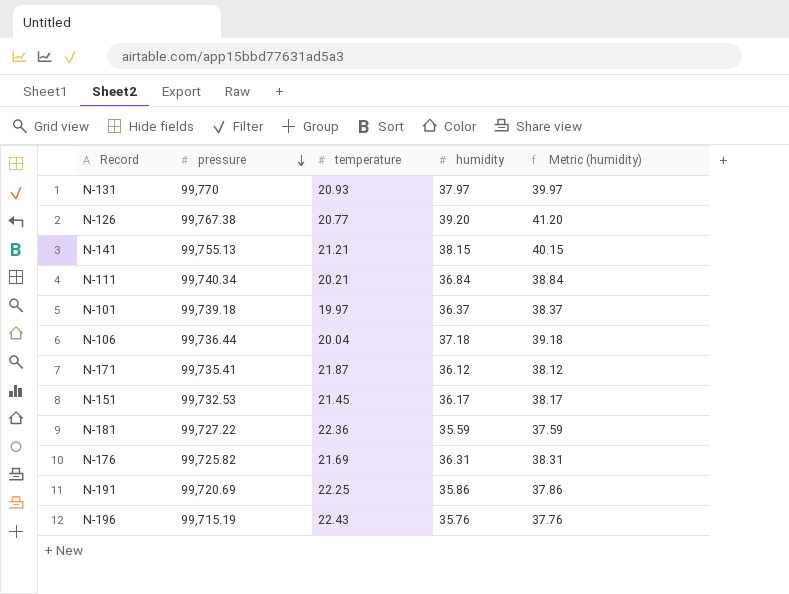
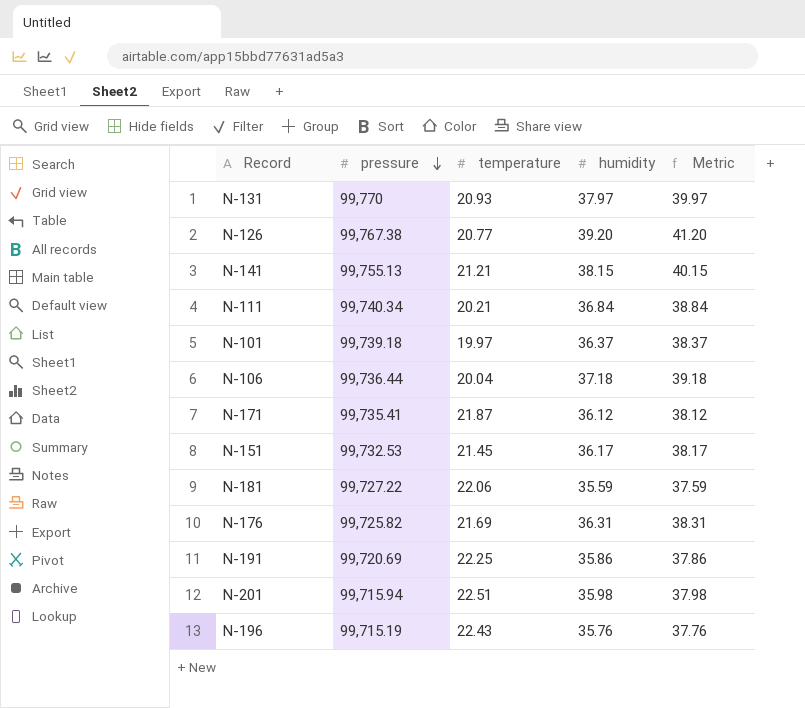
column name: Metric (humidity) -> Metric
N-181 | temperature: 22.36 -> 22.06
row N-201: none -> 99,715.94 | 22.51 | 35.98 | 37.98

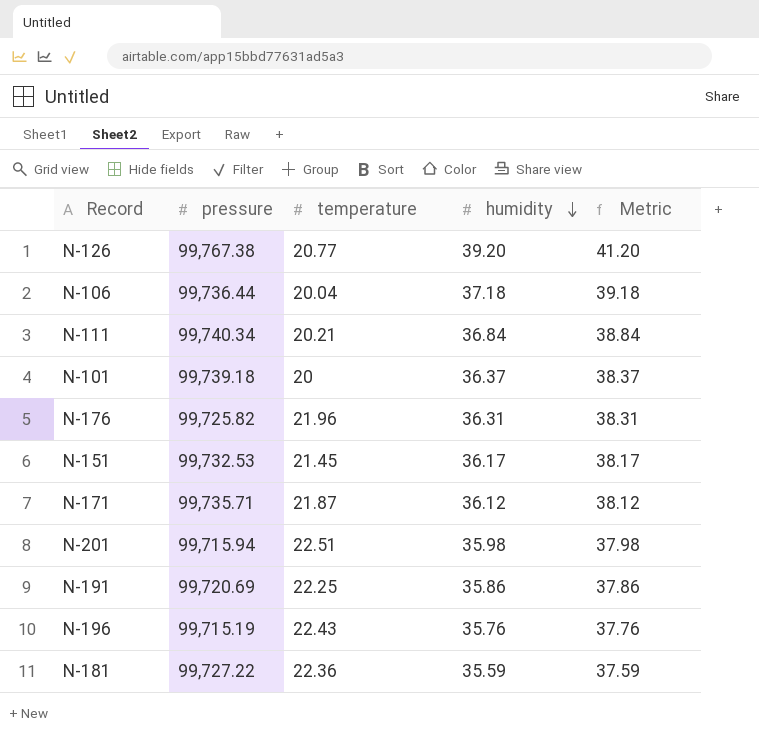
row order: pressure descending -> humidity descending
row N-131: 99,770 | 20.93 | 37.97 | 39.97 -> none
row N-141: 99,755.13 | 21.21 | 38.15 | 40.15 -> none
N-101 | temperature: 19.97 -> 20
N-176 | temperature: 21.69 -> 21.96
N-171 | pressure: 99,735.41 -> 99,735.71
N-181 | temperature: 22.06 -> 22.36

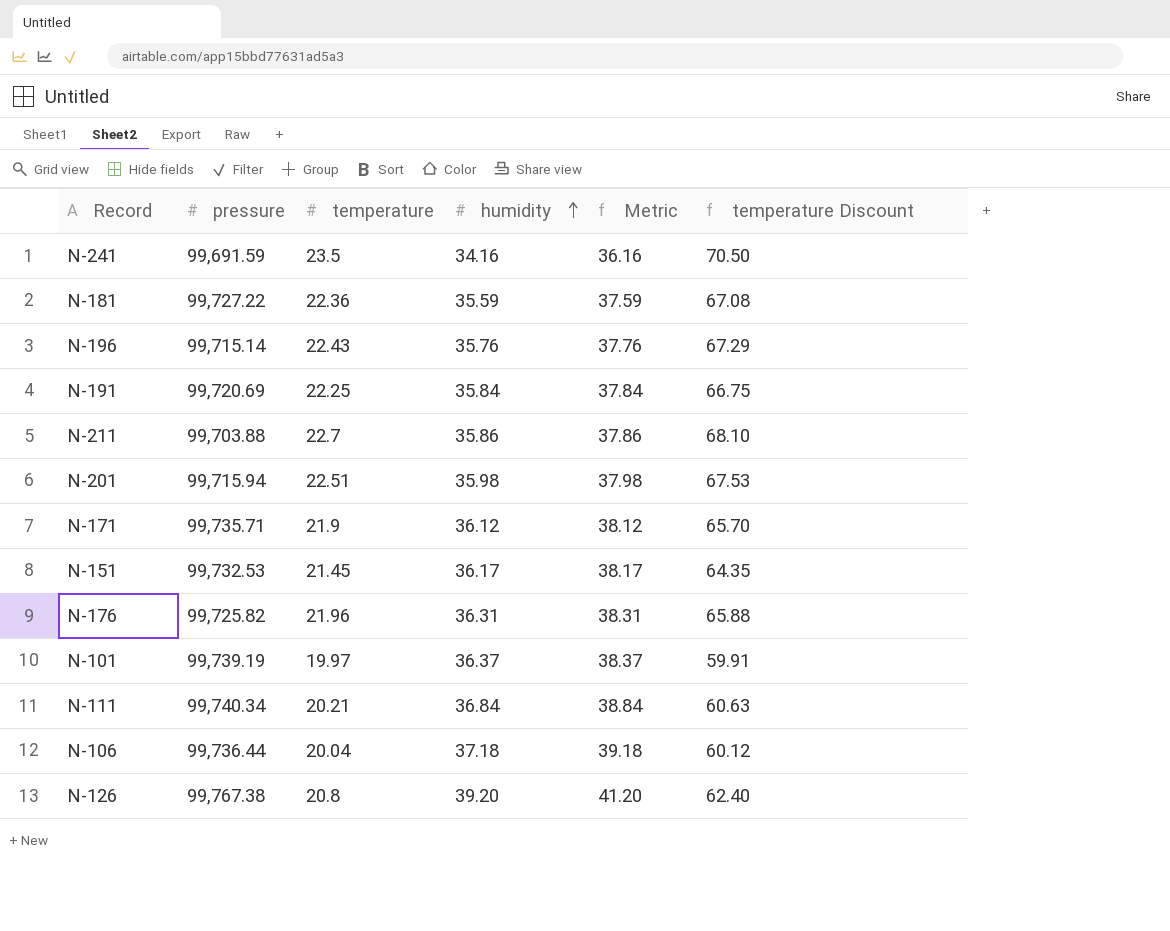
row order: humidity descending -> humidity ascending
column temperature Discount | formula: none -> [temperature] * 3
row N-241: none -> 99,691.59 | 23.5 | 34.16 | 36.16 | 70.50
N-196 | pressure: 99,715.19 -> 99,715.14
N-191 | humidity: 35.86 -> 35.84
N-191 | Metric: 37.86 -> 37.84
row N-211: none -> 99,703.88 | 22.7 | 35.86 | 37.86 | 68.10
N-171 | temperature: 21.87 -> 21.9
N-101 | pressure: 99,739.18 -> 99,739.19
N-101 | temperature: 20 -> 19.97
N-126 | temperature: 20.77 -> 20.8

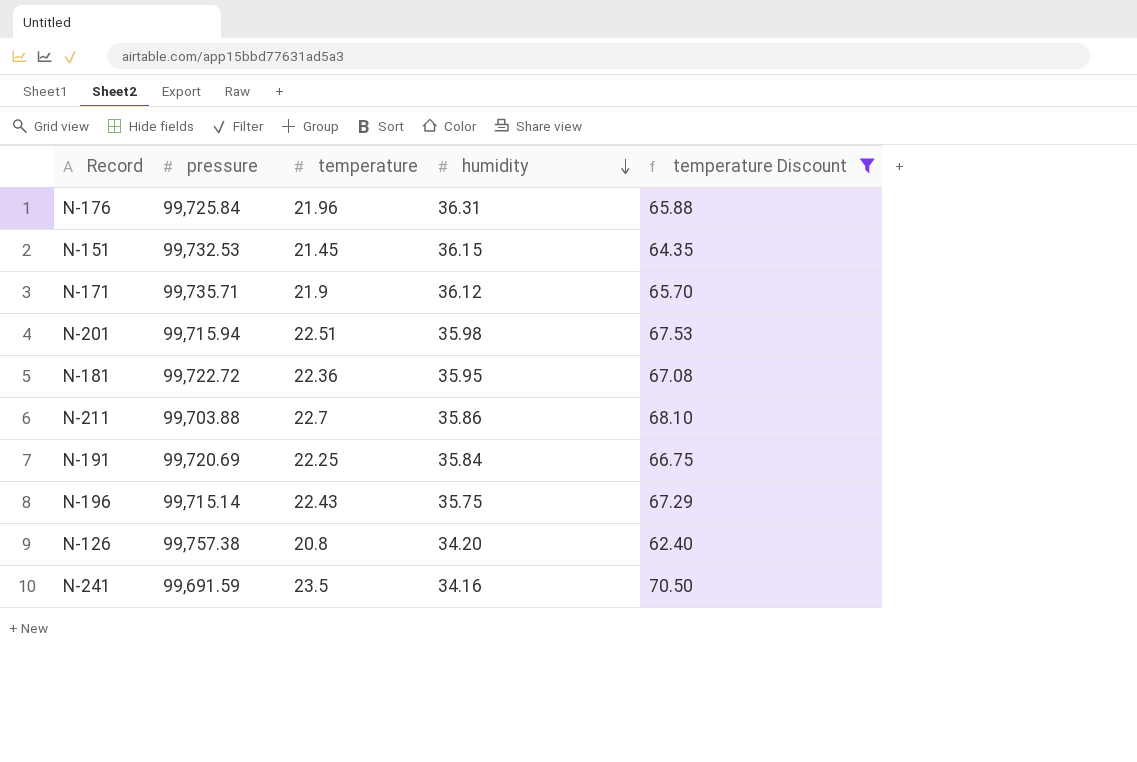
filter: none -> temperature Discount >= 62.40
row order: humidity ascending -> humidity descending
column Metric | formula: [humidity] + 2 -> none
N-176 | pressure: 99,725.82 -> 99,725.84
N-151 | humidity: 36.17 -> 36.15
N-181 | pressure: 99,727.22 -> 99,722.72
N-181 | humidity: 35.59 -> 35.95
N-196 | humidity: 35.76 -> 35.75
N-126 | pressure: 99,767.38 -> 99,757.38
N-126 | humidity: 39.20 -> 34.20

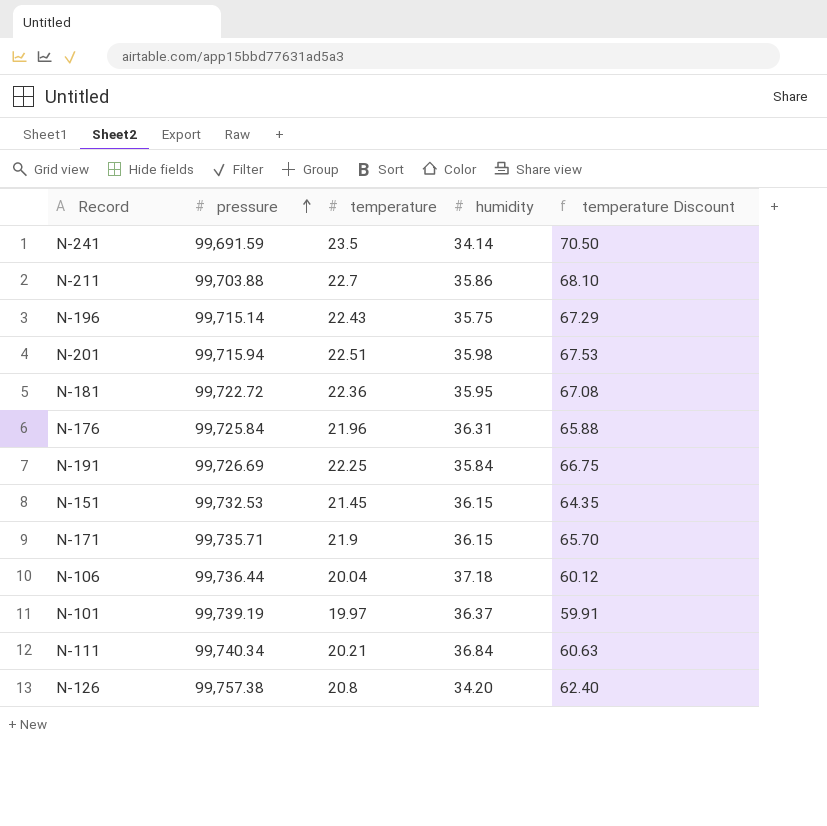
filter: temperature Discount >= 62.40 -> none
row order: humidity descending -> pressure ascending
N-241 | humidity: 34.16 -> 34.14
N-191 | pressure: 99,720.69 -> 99,726.69
N-171 | humidity: 36.12 -> 36.15

